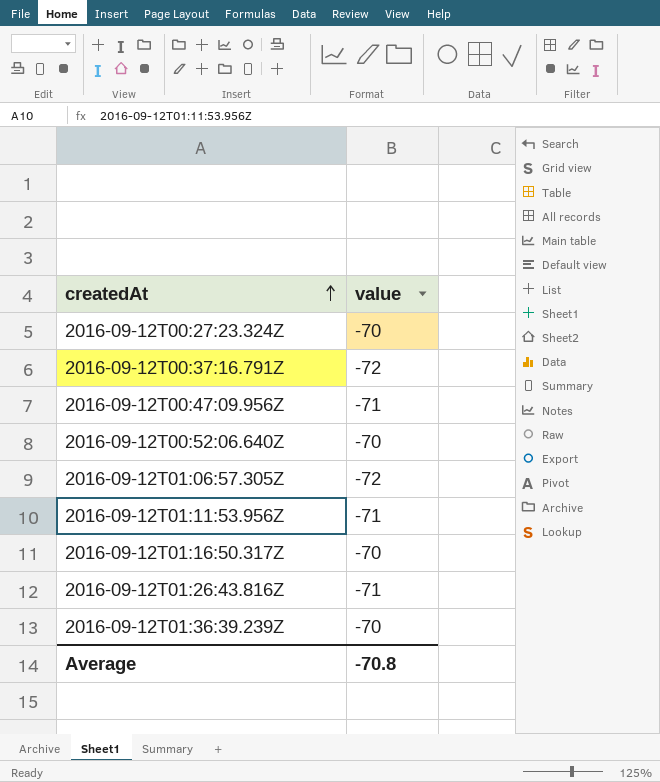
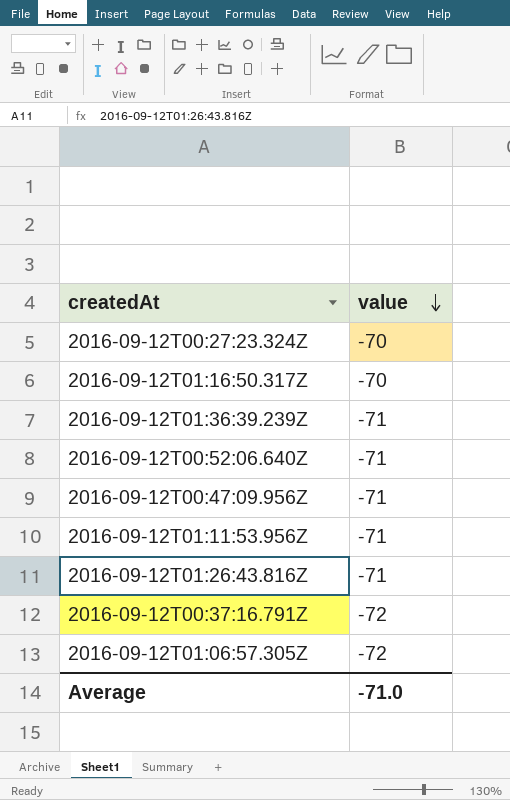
row order: createdAt ascending -> value descending
2016-09-12T01:36:39.239Z | value: -70 -> -71
2016-09-12T00:52:06.640Z | value: -70 -> -71
Average | value: -70.8 -> -71.0

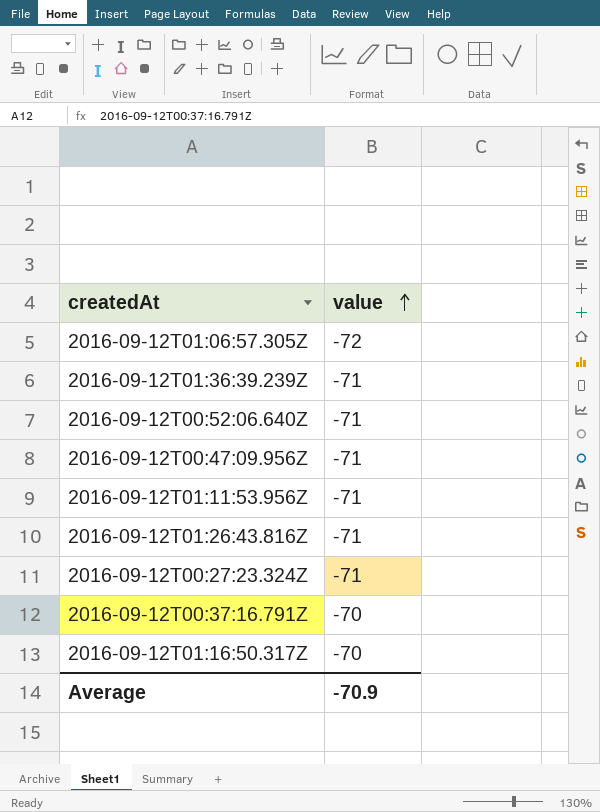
row order: value descending -> value ascending
2016-09-12T00:27:23.324Z | value: -70 -> -71
2016-09-12T00:37:16.791Z | value: -72 -> -70
Average | value: -71.0 -> -70.9

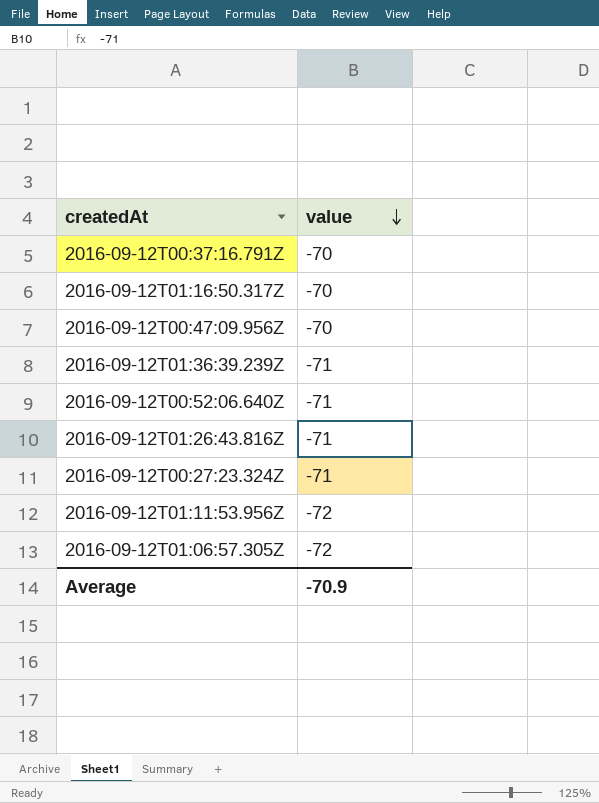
row order: value ascending -> value descending
2016-09-12T00:47:09.956Z | value: -71 -> -70
2016-09-12T01:11:53.956Z | value: -71 -> -72

